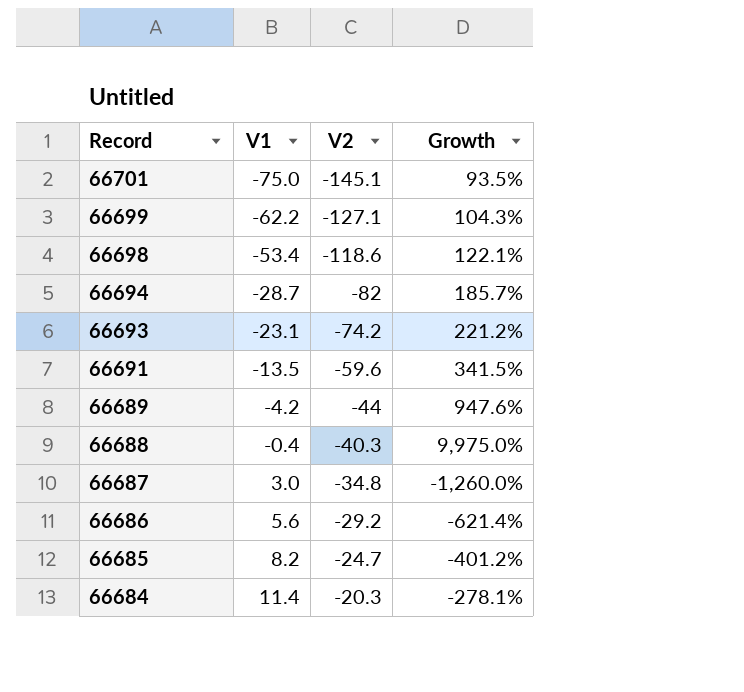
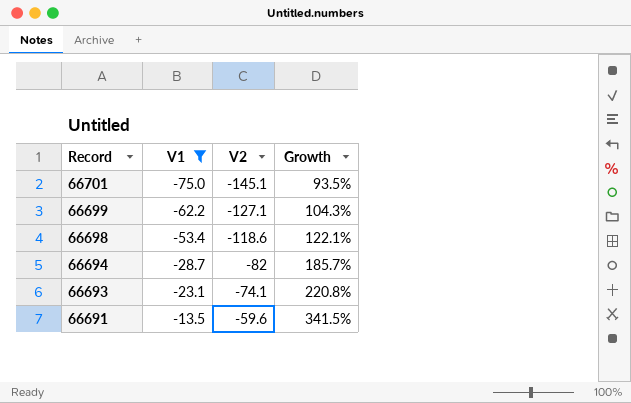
filter: none -> V1 <= -13.5
66693 | V2: -74.2 -> -74.1
66693 | Growth: 221.2% -> 220.8%

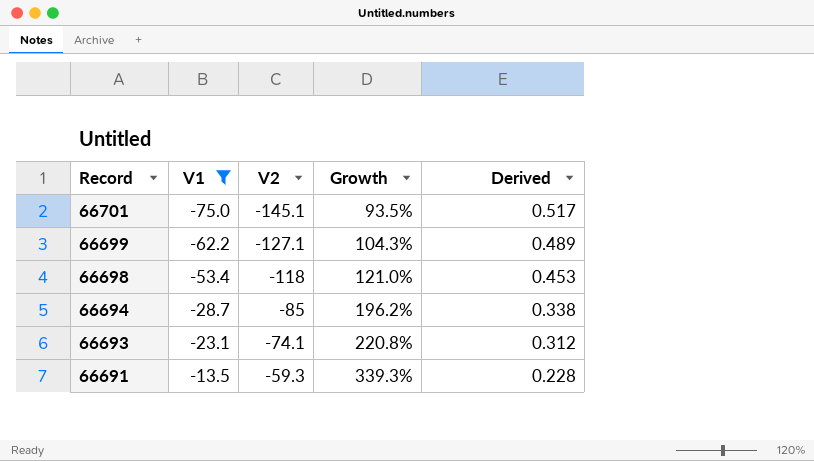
column Derived | formula: none -> [V1] / [V2]
66698 | V2: -118.6 -> -118
66698 | Growth: 122.1% -> 121.0%
66694 | V2: -82 -> -85
66694 | Growth: 185.7% -> 196.2%
66691 | V2: -59.6 -> -59.3
66691 | Growth: 341.5% -> 339.3%

